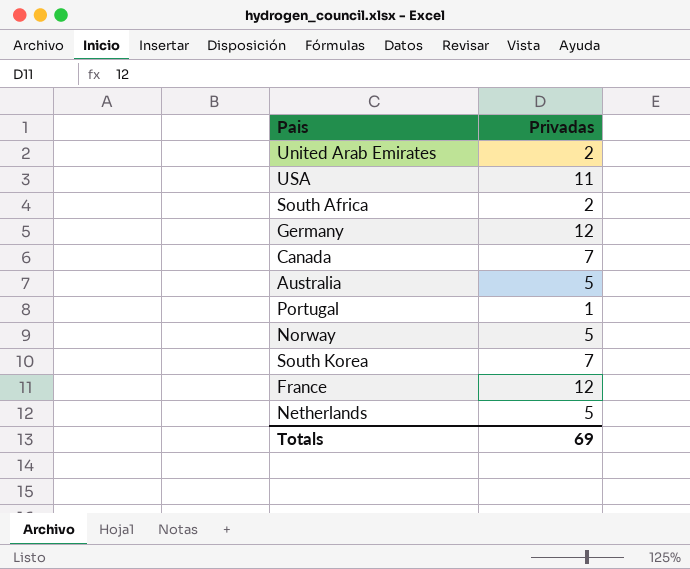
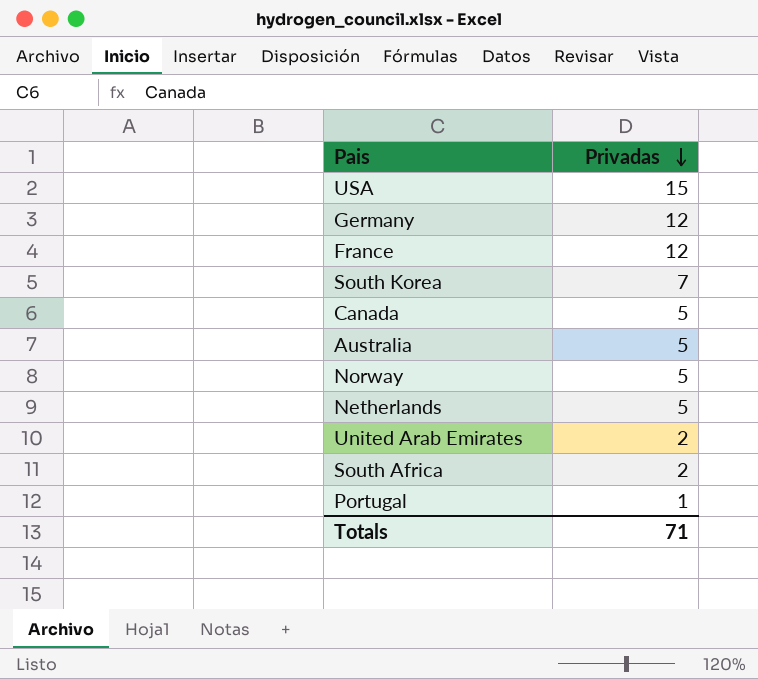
row order: none -> Privadas descending
USA | Privadas: 11 -> 15
Canada | Privadas: 7 -> 5
Totals | Privadas: 69 -> 71

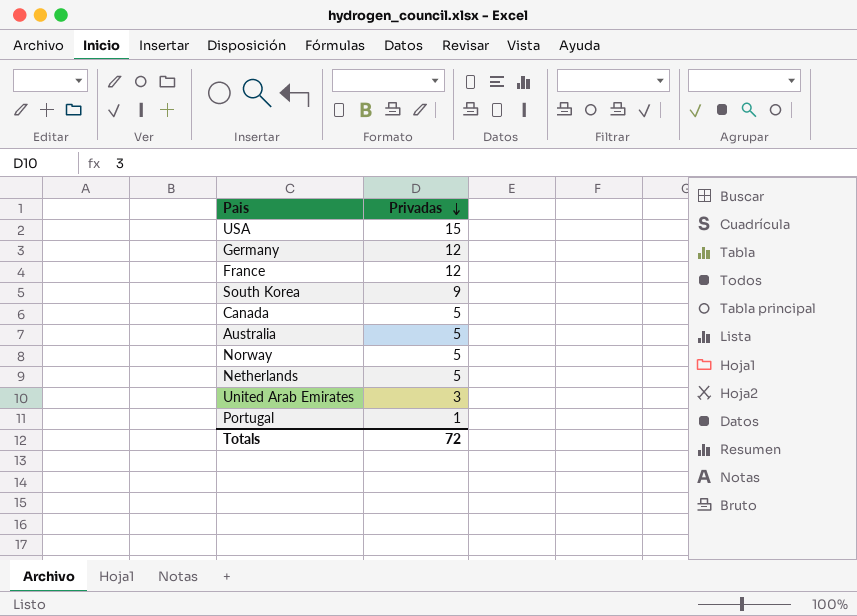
row South Africa: 2 -> none
South Korea | Privadas: 7 -> 9
United Arab Emirates | Privadas: 2 -> 3
Totals | Privadas: 71 -> 72

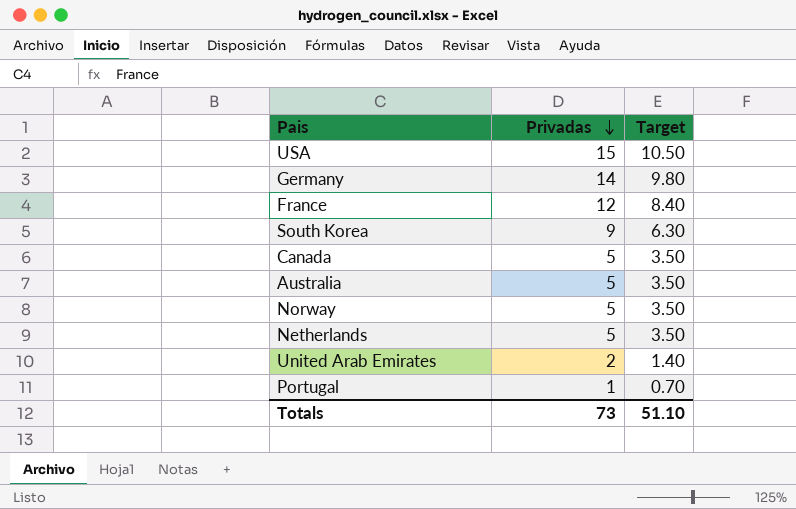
column Target | formula: none -> [Privadas] * 0.7
Germany | Privadas: 12 -> 14
United Arab Emirates | Privadas: 3 -> 2
Totals | Privadas: 72 -> 73

